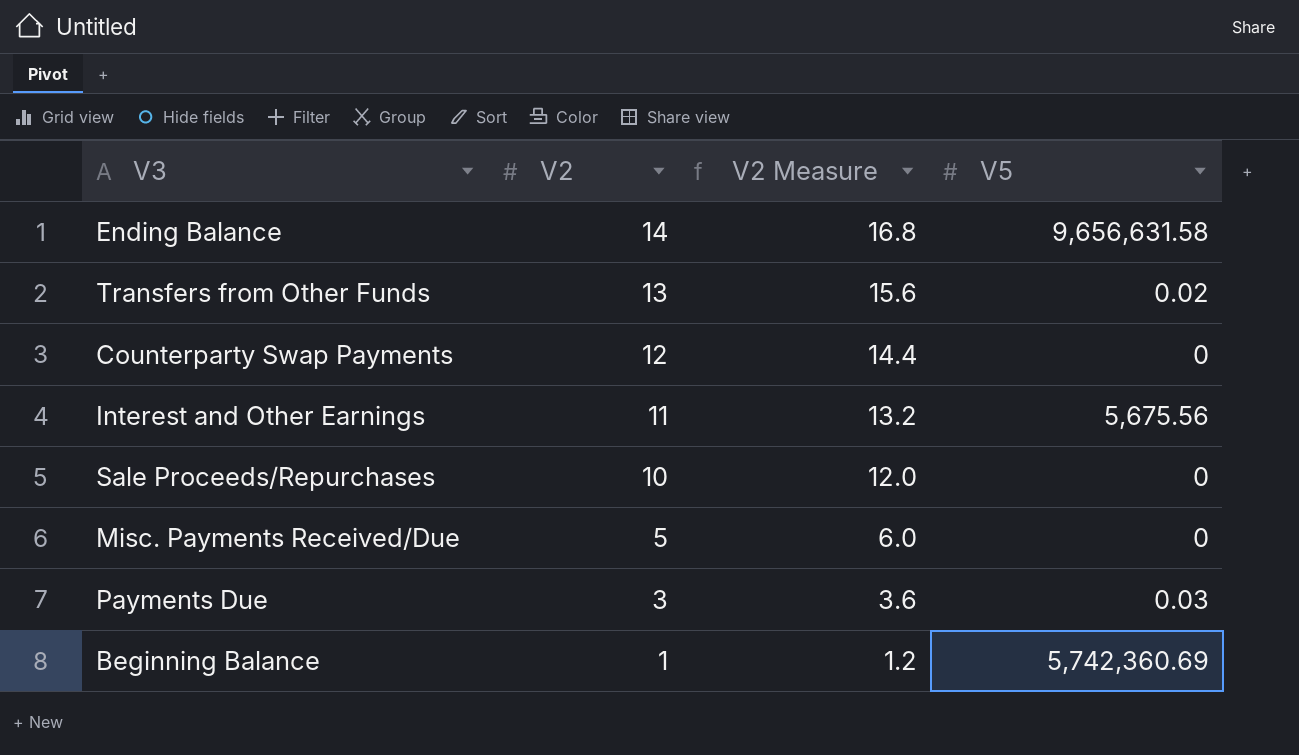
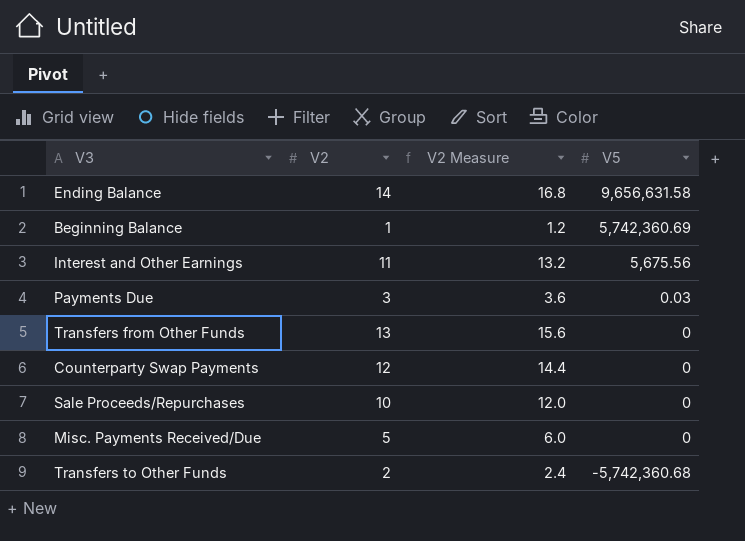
row order: V2 descending -> V5 descending
Transfers from Other Funds | V5: 0.02 -> 0
row Transfers to Other Funds: none -> 2 | 2.4 | -5,742,360.68

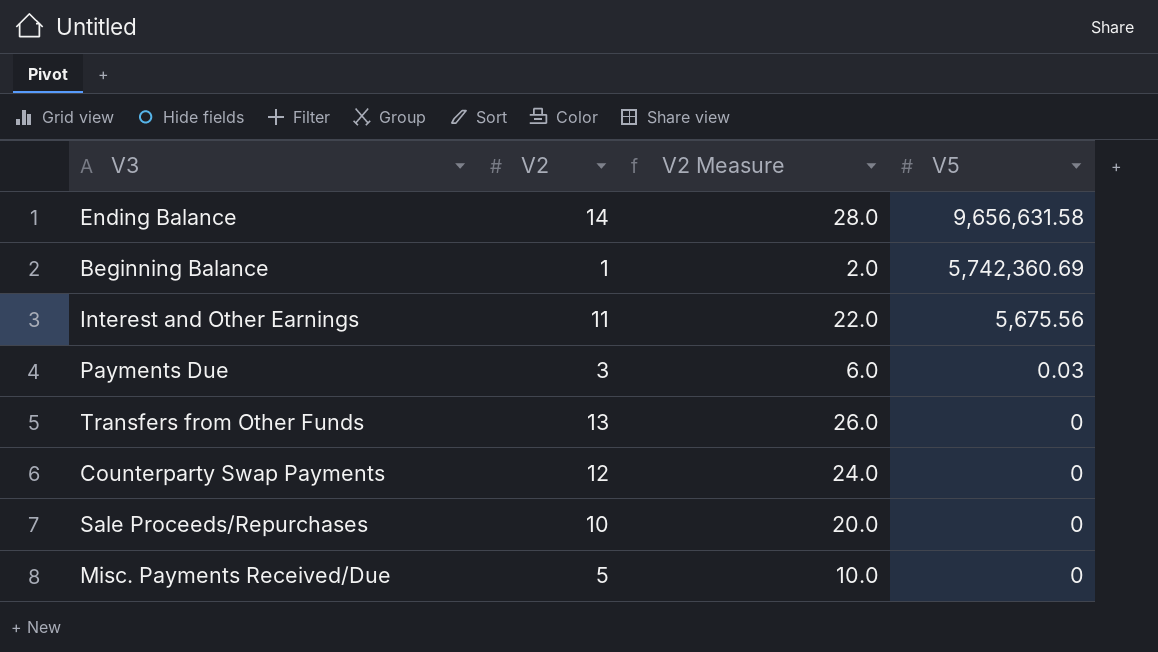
column V2 Measure | formula: [V2] * 1.2 -> [V2] * 2
row Transfers to Other Funds: 2 | 2.4 | -5,742,360.68 -> none

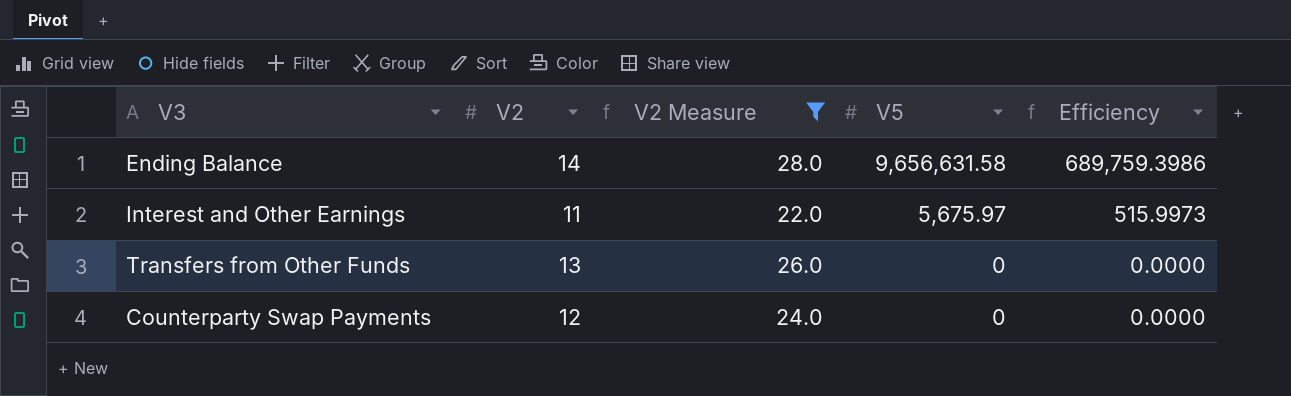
filter: none -> V2 Measure >= 22.0
column Efficiency | formula: none -> [V5] / [V2]
Interest and Other Earnings | V5: 5,675.56 -> 5,675.97

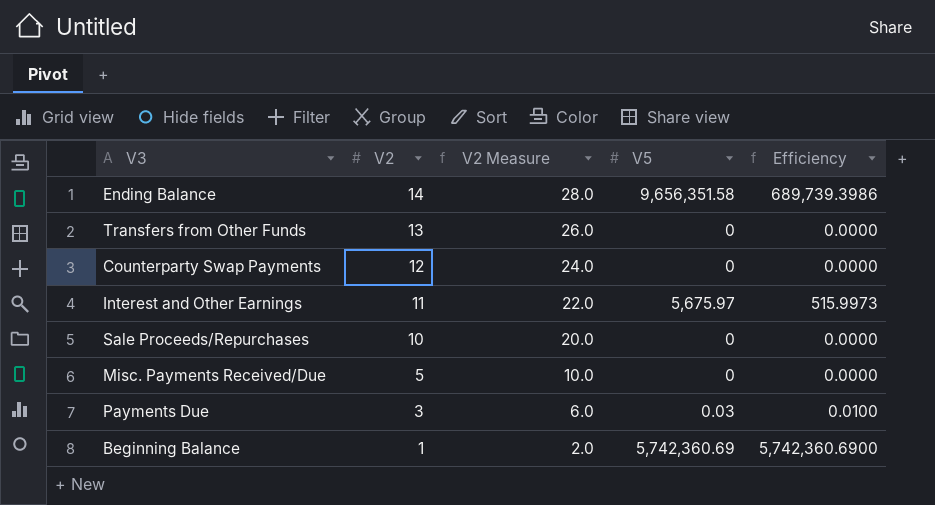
filter: V2 Measure >= 22.0 -> none
row order: V5 descending -> V2 descending
Ending Balance | V5: 9,656,631.58 -> 9,656,351.58
Ending Balance | Efficiency: 689,759.3986 -> 689,739.3986

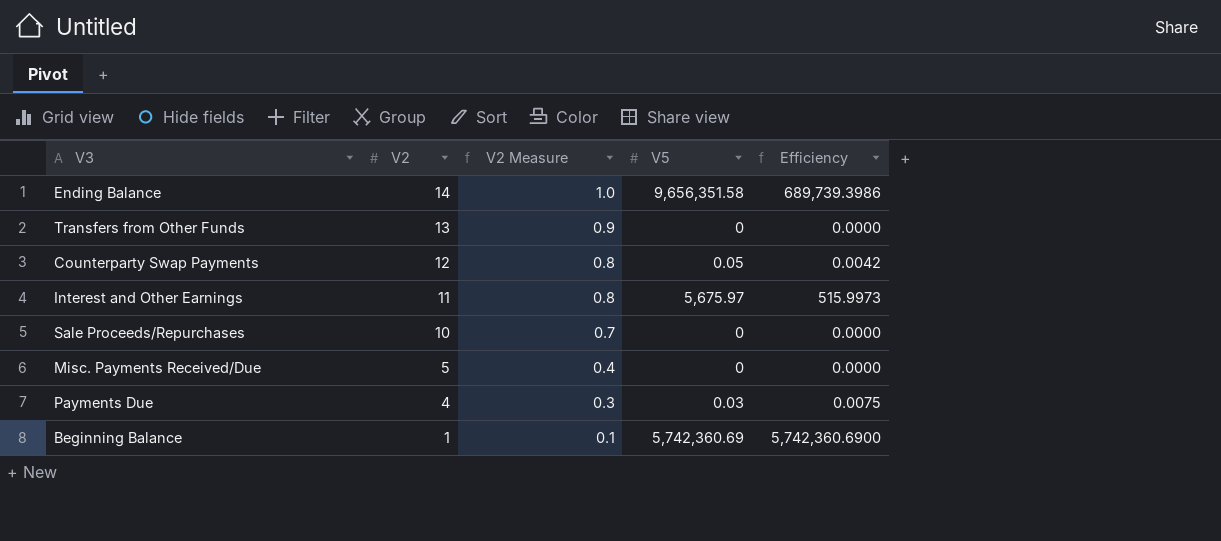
column V2 Measure | formula: [V2] * 2 -> [V2] * 0.07
Counterparty Swap Payments | V5: 0 -> 0.05
Counterparty Swap Payments | Efficiency: 0.0000 -> 0.0042
Payments Due | V2: 3 -> 4
Payments Due | Efficiency: 0.0100 -> 0.0075

